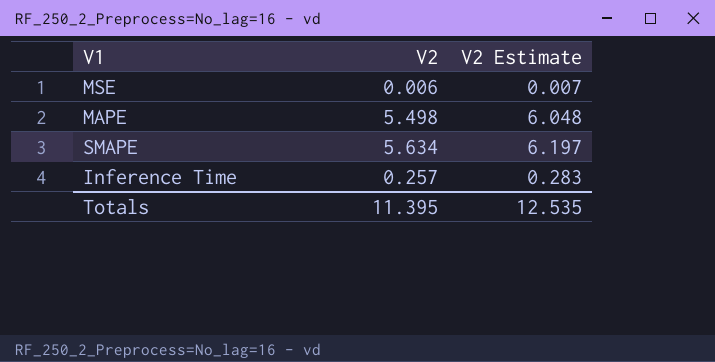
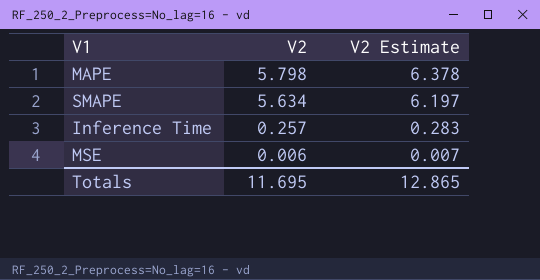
row order: none -> V2 descending
MAPE | V2: 5.498 -> 5.798
MAPE | V2 Estimate: 6.048 -> 6.378
Totals | V2: 11.395 -> 11.695
Totals | V2 Estimate: 12.535 -> 12.865

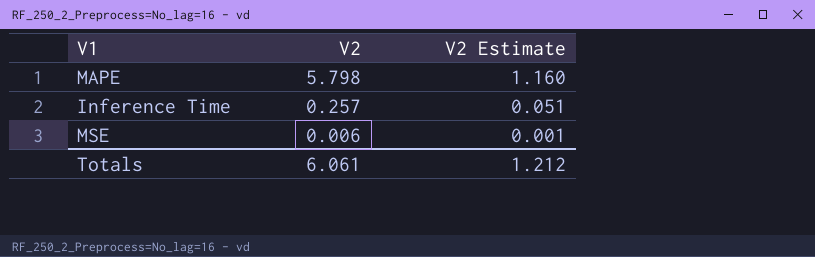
column V2 Estimate | formula: [V2] * 1.1 -> [V2] * 0.2
row SMAPE: 5.634 | 6.197 -> none
Totals | V2: 11.695 -> 6.061
Totals | V2 Estimate: 12.865 -> 1.212

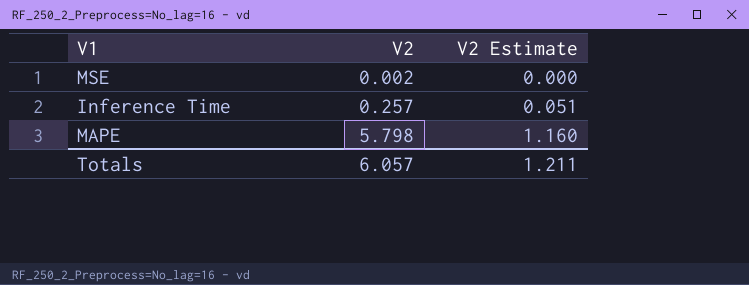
row order: V2 descending -> V2 ascending
MSE | V2: 0.006 -> 0.002
MSE | V2 Estimate: 0.001 -> 0.000
Totals | V2: 6.061 -> 6.057
Totals | V2 Estimate: 1.212 -> 1.211

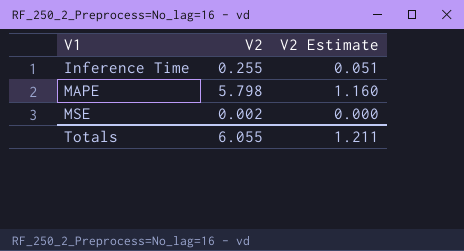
row order: V2 ascending -> V1 ascending
Inference Time | V2: 0.257 -> 0.255
Totals | V2: 6.057 -> 6.055

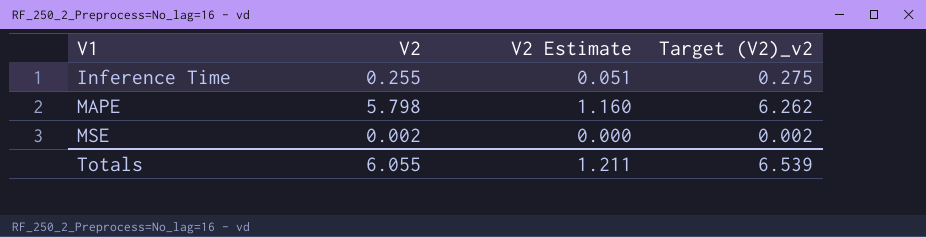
column Target (V2)_v2 | formula: none -> [V2] * 1.08

